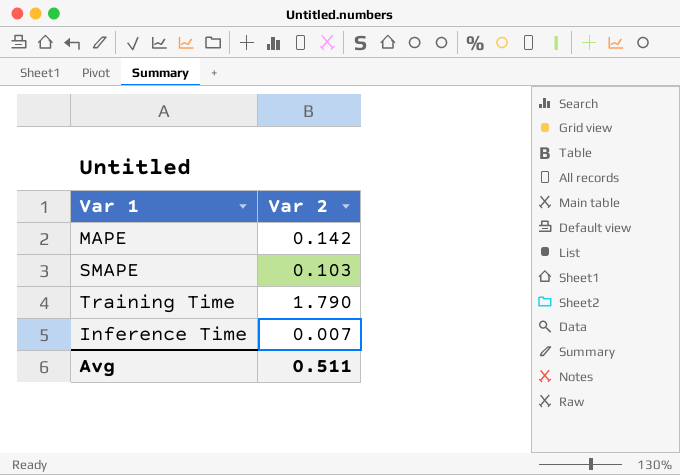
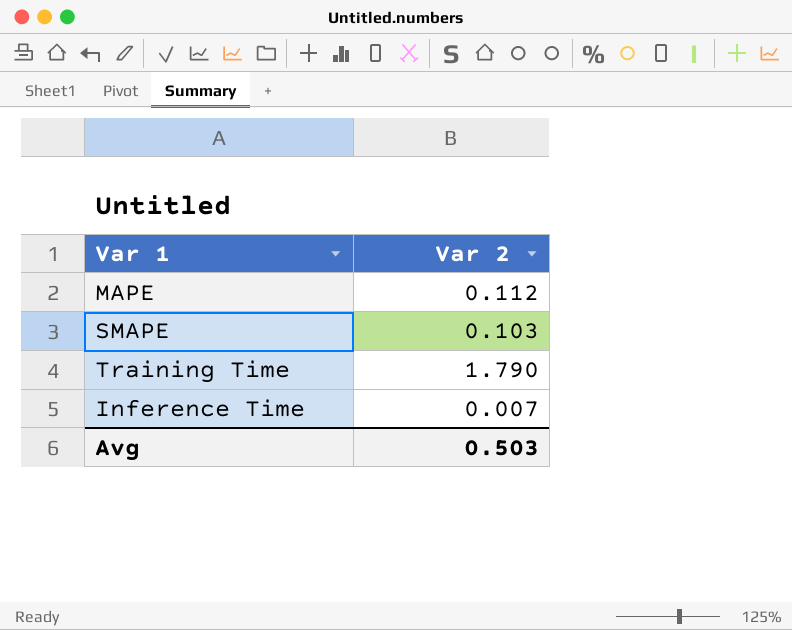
MAPE | Var 2: 0.142 -> 0.112
Avg | Var 2: 0.511 -> 0.503

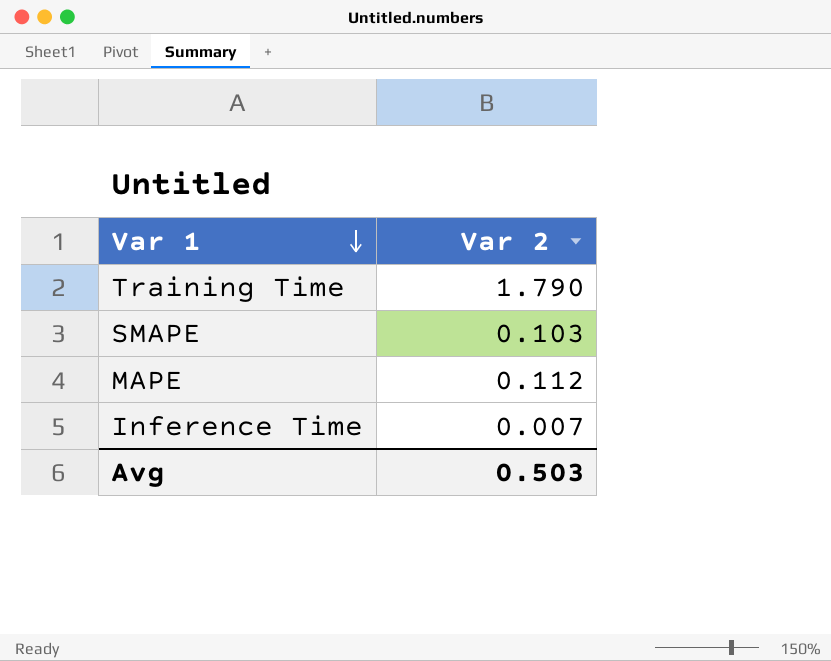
row order: none -> Var 1 descending

